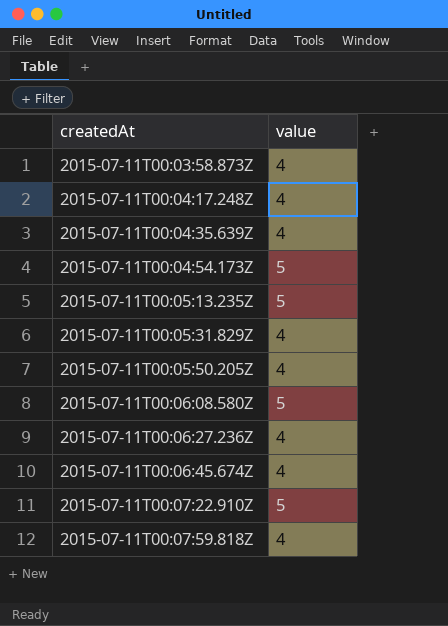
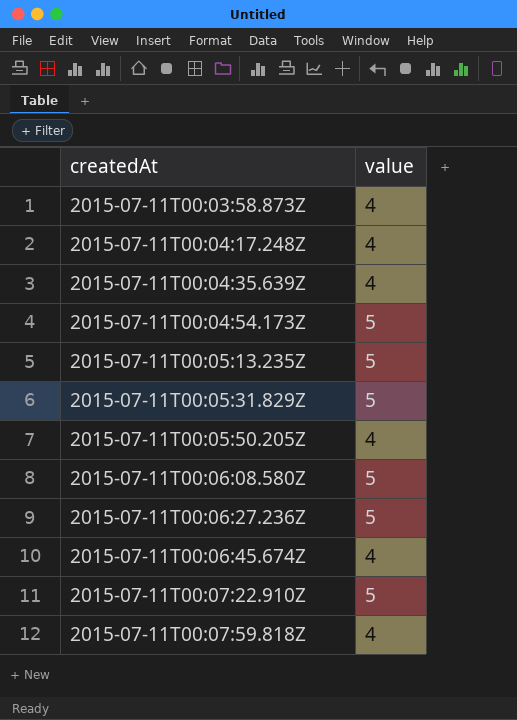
2015-07-11T00:05:31.829Z | value: 4 -> 5
2015-07-11T00:06:27.236Z | value: 4 -> 5

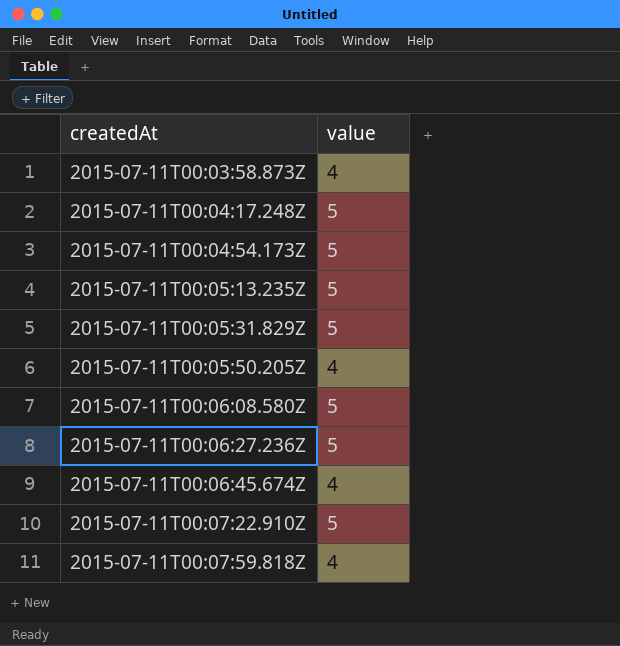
row 2015-07-11T00:04:35.639Z: 4 -> none
2015-07-11T00:04:17.248Z | value: 4 -> 5

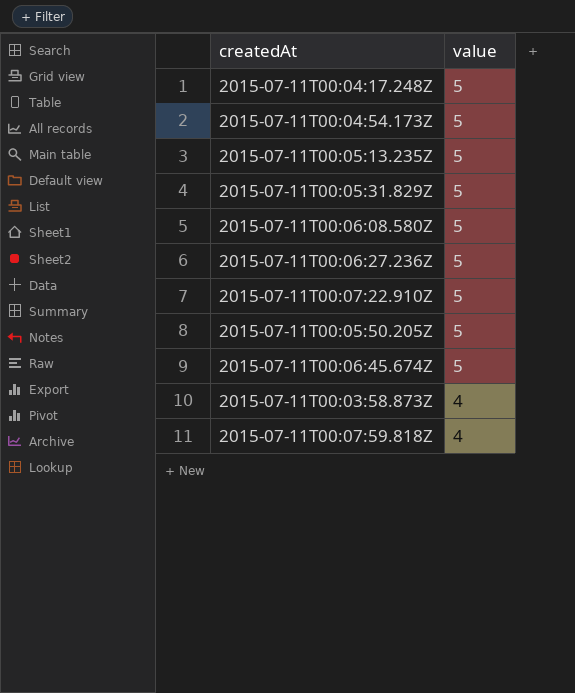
row order: createdAt ascending -> value descending
2015-07-11T00:05:50.205Z | value: 4 -> 5
2015-07-11T00:06:45.674Z | value: 4 -> 5

